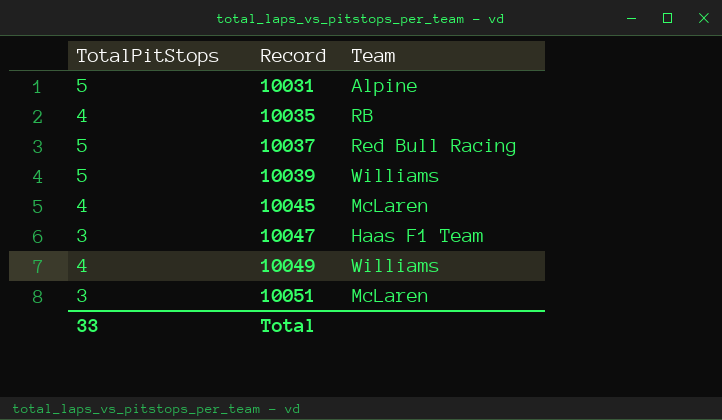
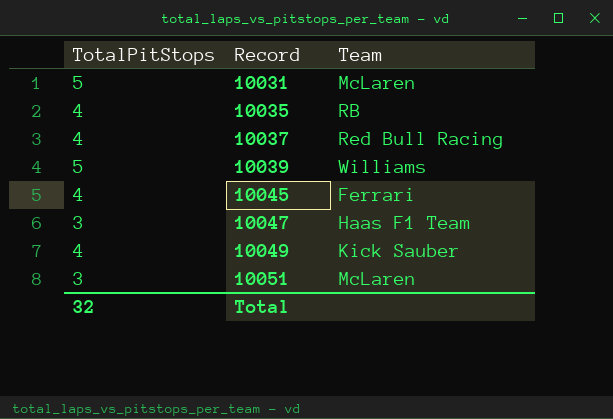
10031 | Team: Alpine -> McLaren
10037 | TotalPitStops: 5 -> 4
10045 | Team: McLaren -> Ferrari
10049 | Team: Williams -> Kick Sauber
Total | TotalPitStops: 33 -> 32

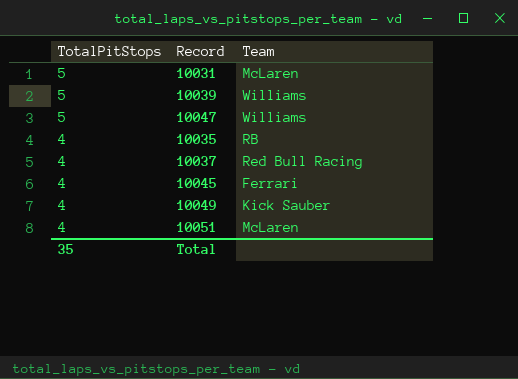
row order: Record ascending -> TotalPitStops descending
10047 | TotalPitStops: 3 -> 5
10047 | Team: Haas F1 Team -> Williams
10051 | TotalPitStops: 3 -> 4
Total | TotalPitStops: 32 -> 35

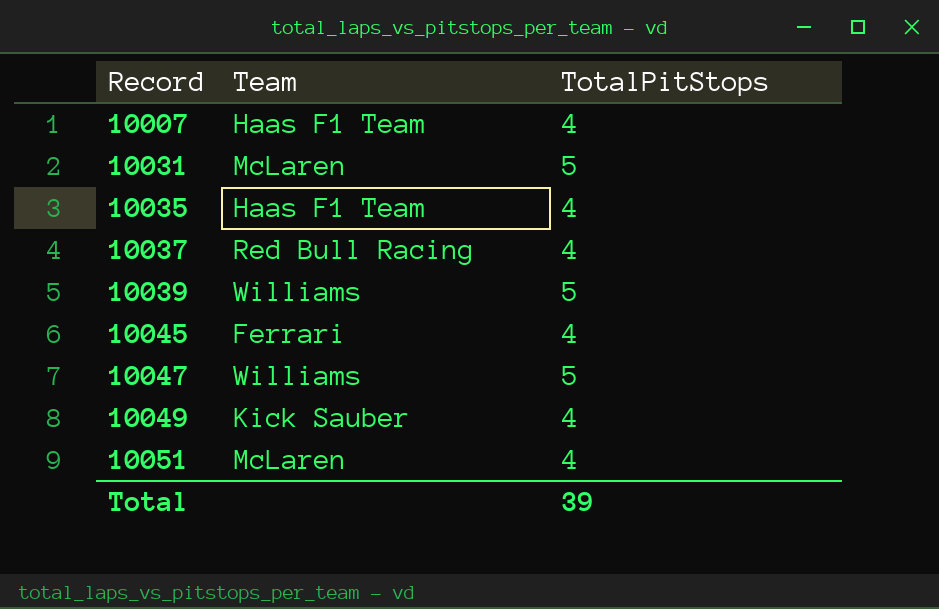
row order: TotalPitStops descending -> Record ascending
column TotalPitStops | position: 1 -> 3
row 10007: none -> Haas F1 Team | 4
10035 | Team: RB -> Haas F1 Team
Total | TotalPitStops: 35 -> 39

